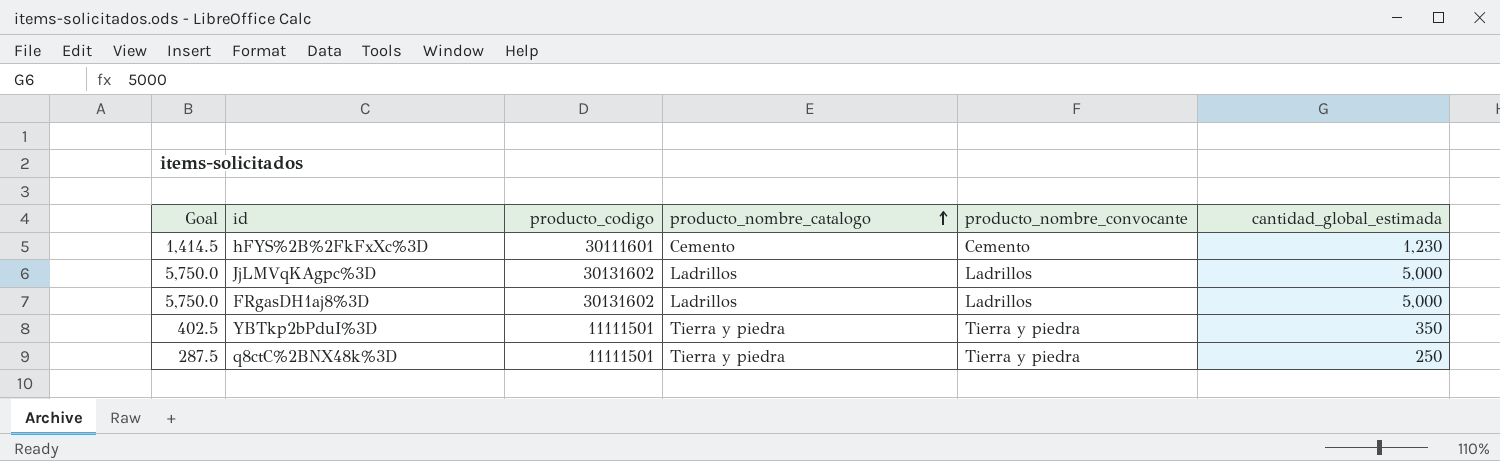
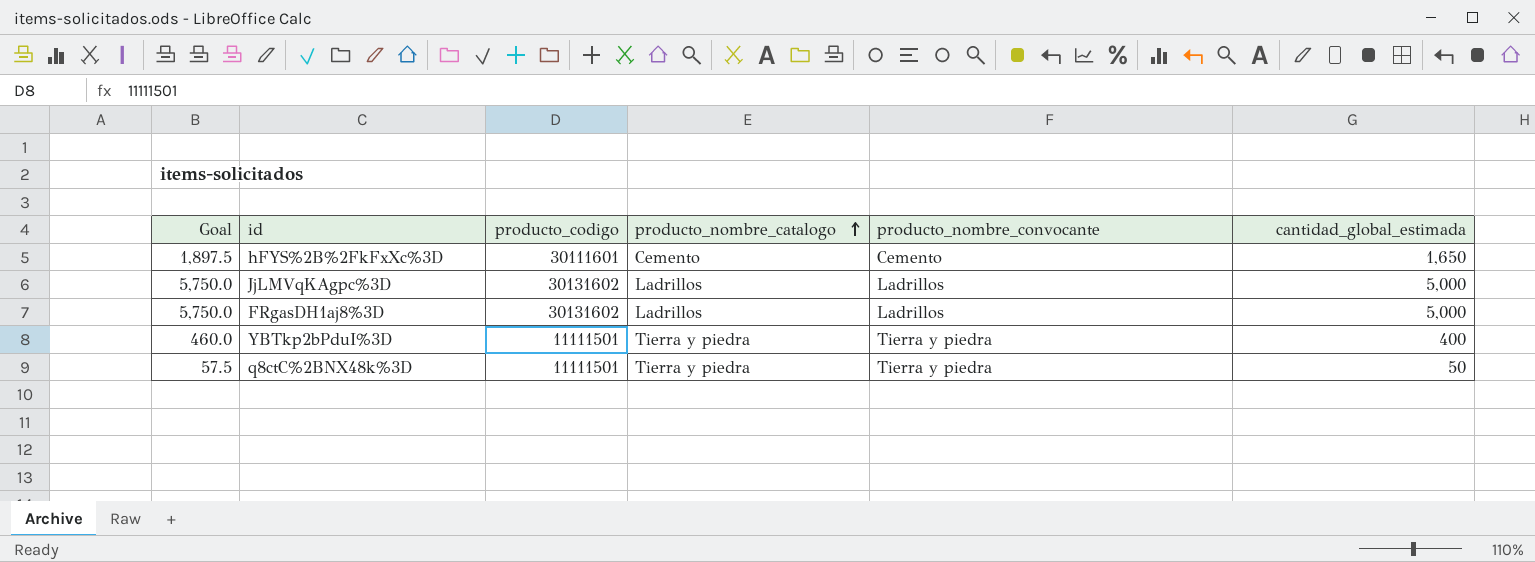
hFYS%2B%2FkFxXc%3D | Goal: 1,414.5 -> 1,897.5
hFYS%2B%2FkFxXc%3D | cantidad_global_estimada: 1,230 -> 1,650
YBTkp2bPduI%3D | Goal: 402.5 -> 460.0
YBTkp2bPduI%3D | cantidad_global_estimada: 350 -> 400
q8ctC%2BNX48k%3D | Goal: 287.5 -> 57.5
q8ctC%2BNX48k%3D | cantidad_global_estimada: 250 -> 50

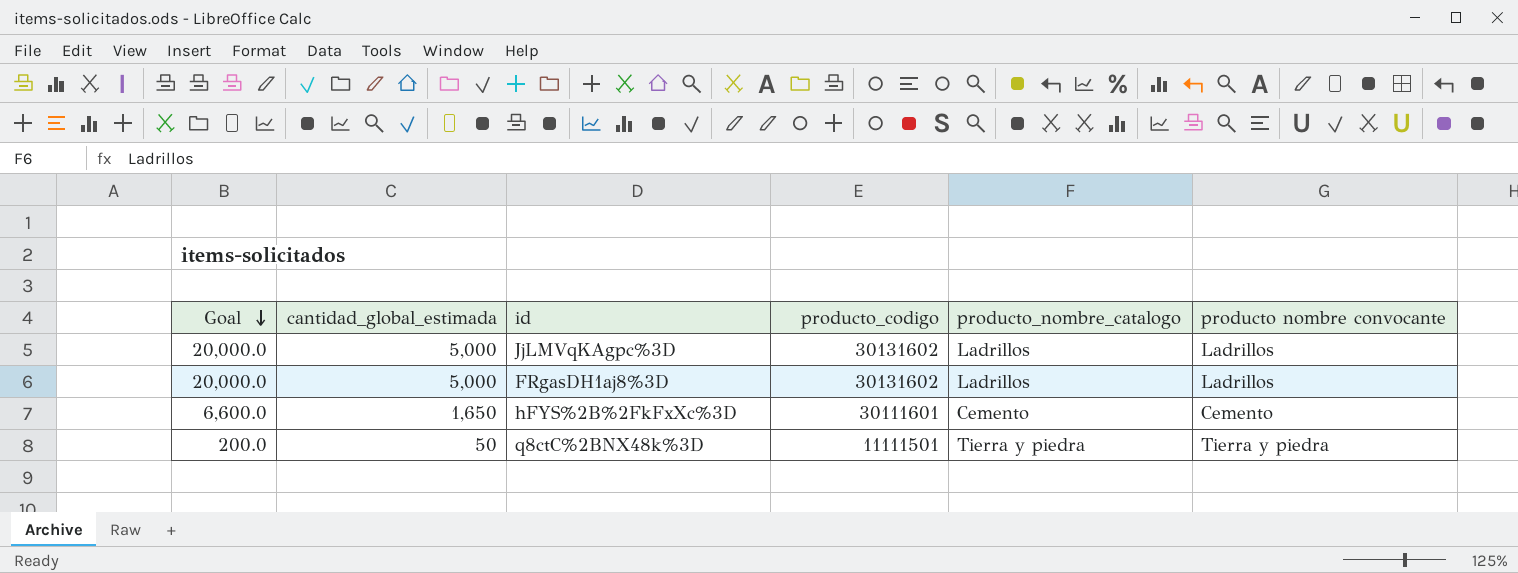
row order: producto_nombre_catalogo ascending -> Goal descending
column Goal | formula: [cantidad_global_estimada] * 1.15 -> [cantidad_global_estimada] * 4
column cantidad_global_estimada | position: 6 -> 2
column name: producto_nombre_convocante -> producto nombre convocante
row YBTkp2bPduI%3D: 460.0 | 11111501 | Tierra y piedra | Tierra y piedra | 400 -> none

